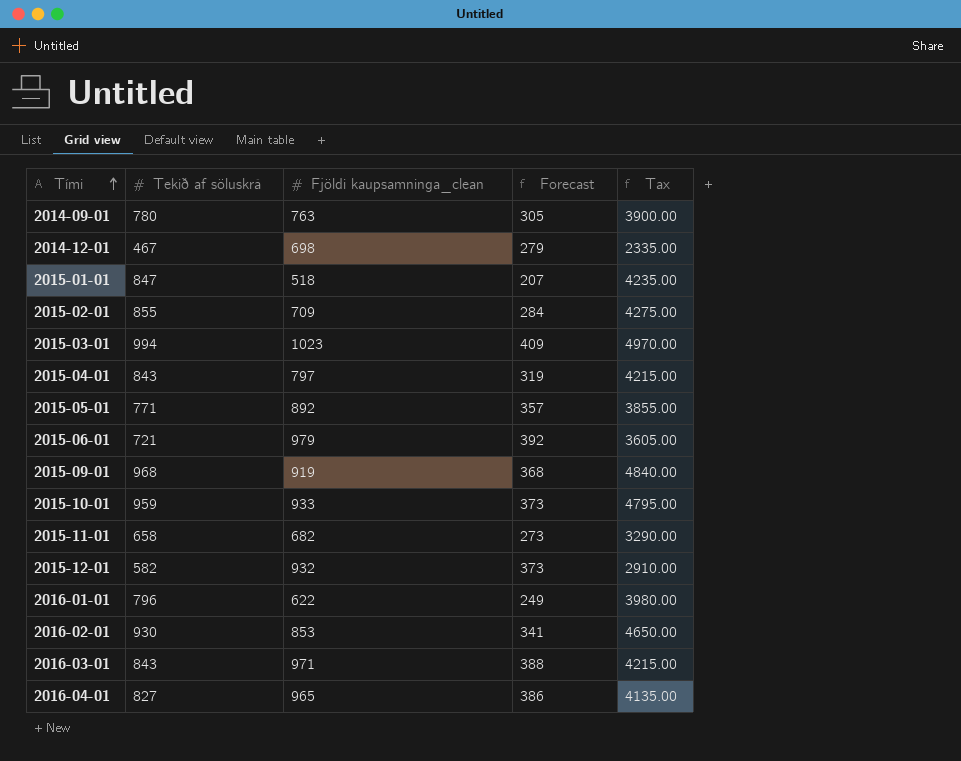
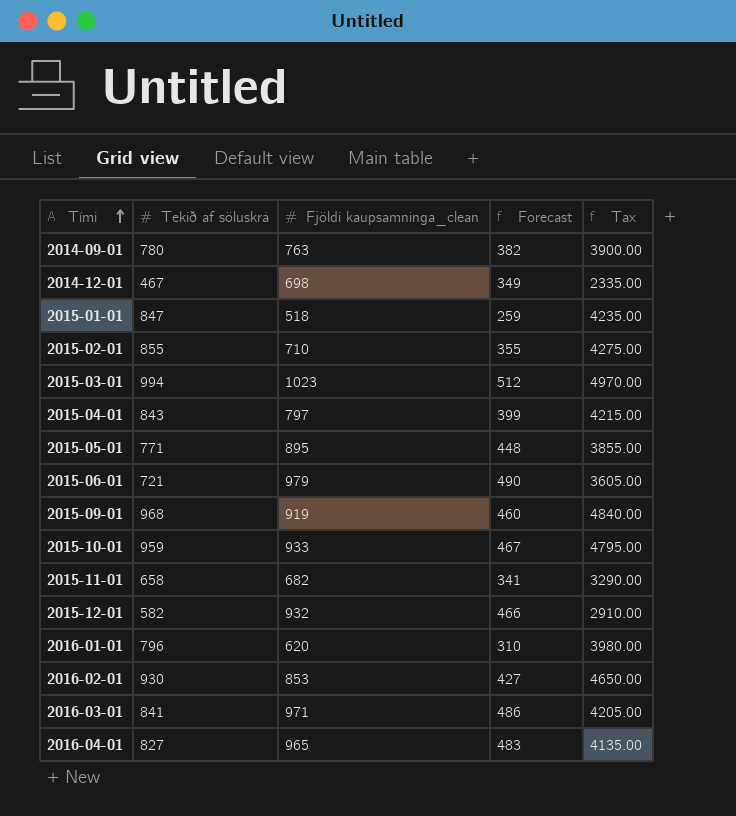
column Forecast | formula: [Fjöldi kaupsamninga_clean] * 0.4 -> [Fjöldi kaupsamninga_clean] * 0.5
2015-02-01 | Fjöldi kaupsamninga_clean: 709 -> 710
2015-05-01 | Fjöldi kaupsamninga_clean: 892 -> 895
2016-01-01 | Fjöldi kaupsamninga_clean: 622 -> 620
2016-03-01 | Tekið af söluskrá: 843 -> 841
2016-03-01 | Tax: 4215.00 -> 4205.00

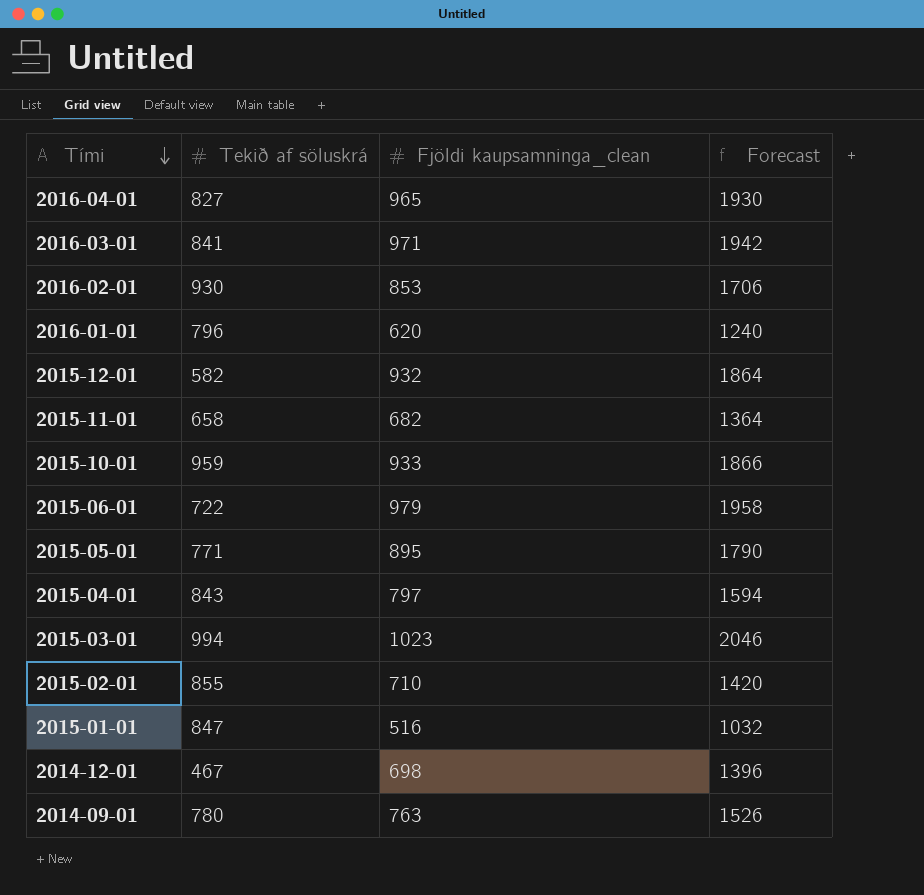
row order: Tími ascending -> Tími descending
column Tax | formula: [Tekið af söluskrá] * 5 -> none
column Forecast | formula: [Fjöldi kaupsamninga_clean] * 0.5 -> [Fjöldi kaupsamninga_clean] * 2
row 2015-09-01: 968 | 919 | 460 | 4840.00 -> none
2015-06-01 | Tekið af söluskrá: 721 -> 722
2015-01-01 | Fjöldi kaupsamninga_clean: 518 -> 516

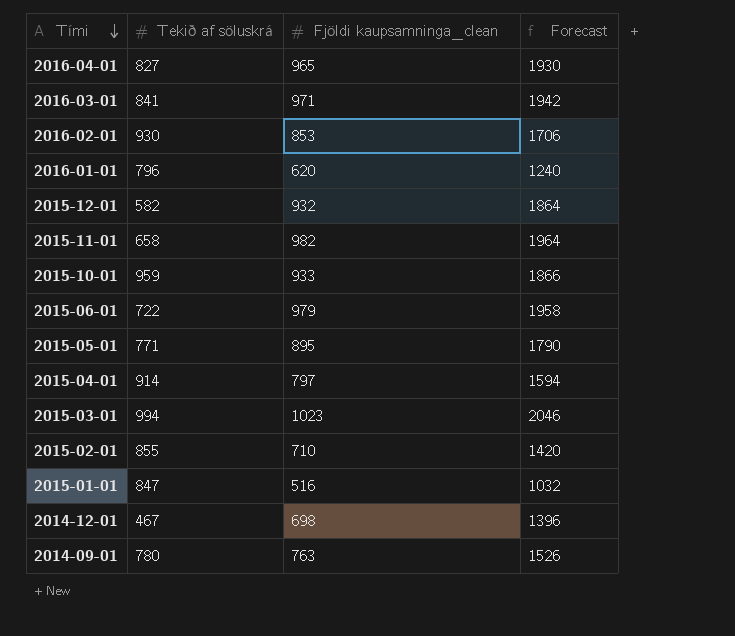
2015-11-01 | Fjöldi kaupsamninga_clean: 682 -> 982
2015-11-01 | Forecast: 1364 -> 1964
2015-04-01 | Tekið af söluskrá: 843 -> 914

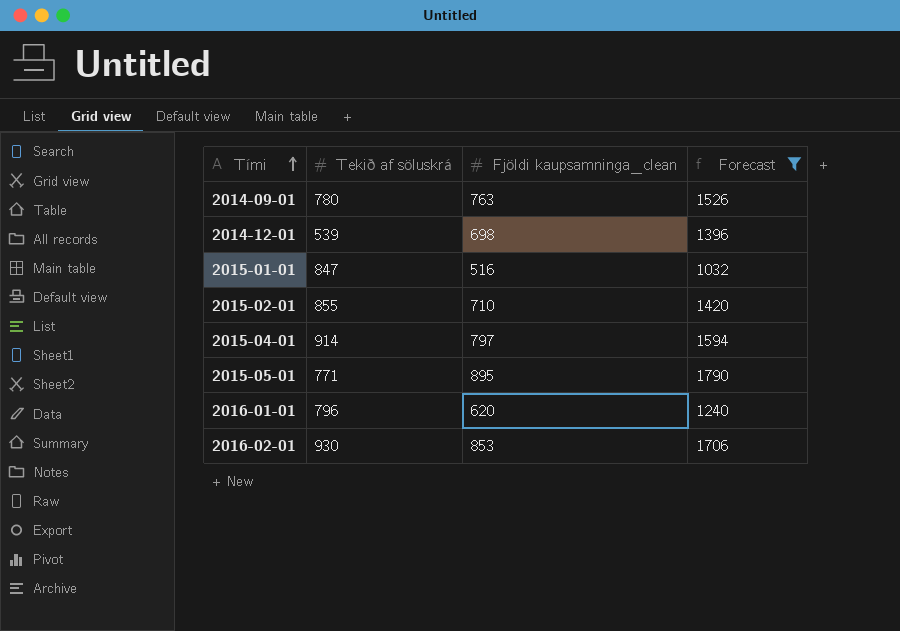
filter: none -> Forecast <= 1790
row order: Tími descending -> Tími ascending
2014-12-01 | Tekið af söluskrá: 467 -> 539

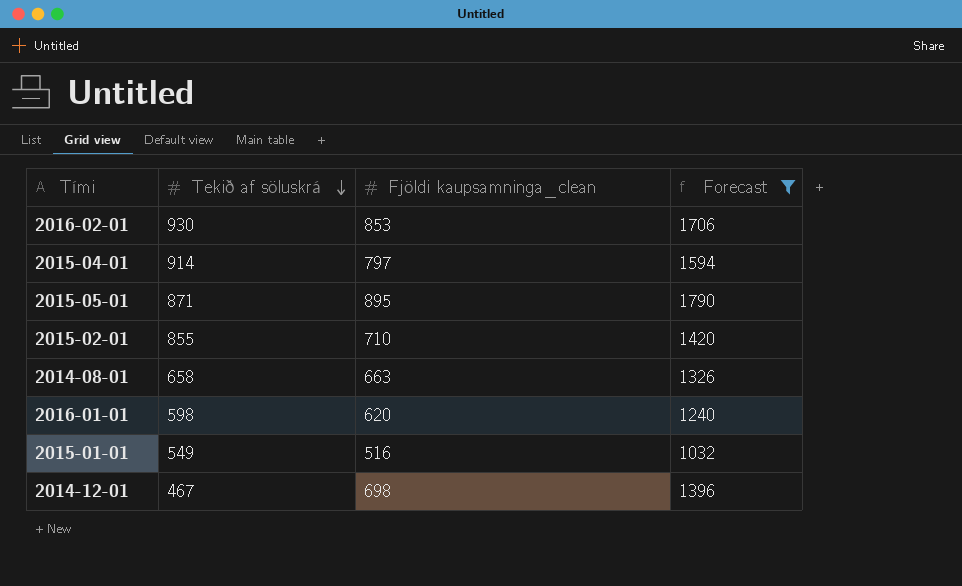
row order: Tími ascending -> Tekið af söluskrá descending
row 2014-09-01: 780 | 763 | 1526 -> none
2015-05-01 | Tekið af söluskrá: 771 -> 871
row 2014-08-01: none -> 658 | 663 | 1326
2016-01-01 | Tekið af söluskrá: 796 -> 598
2015-01-01 | Tekið af söluskrá: 847 -> 549
2014-12-01 | Tekið af söluskrá: 539 -> 467

